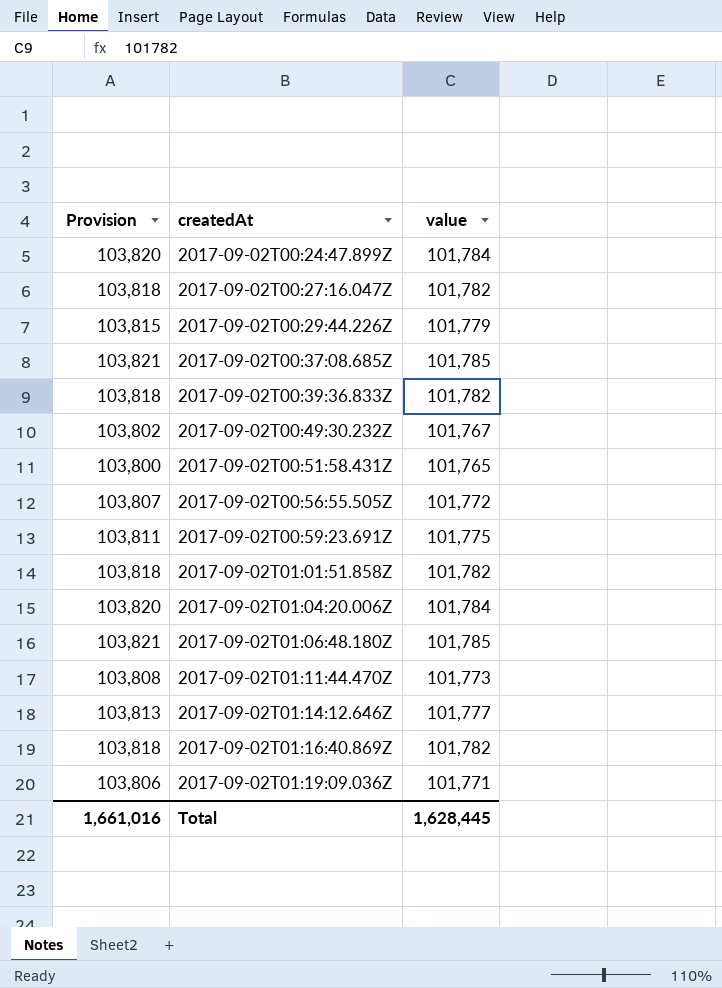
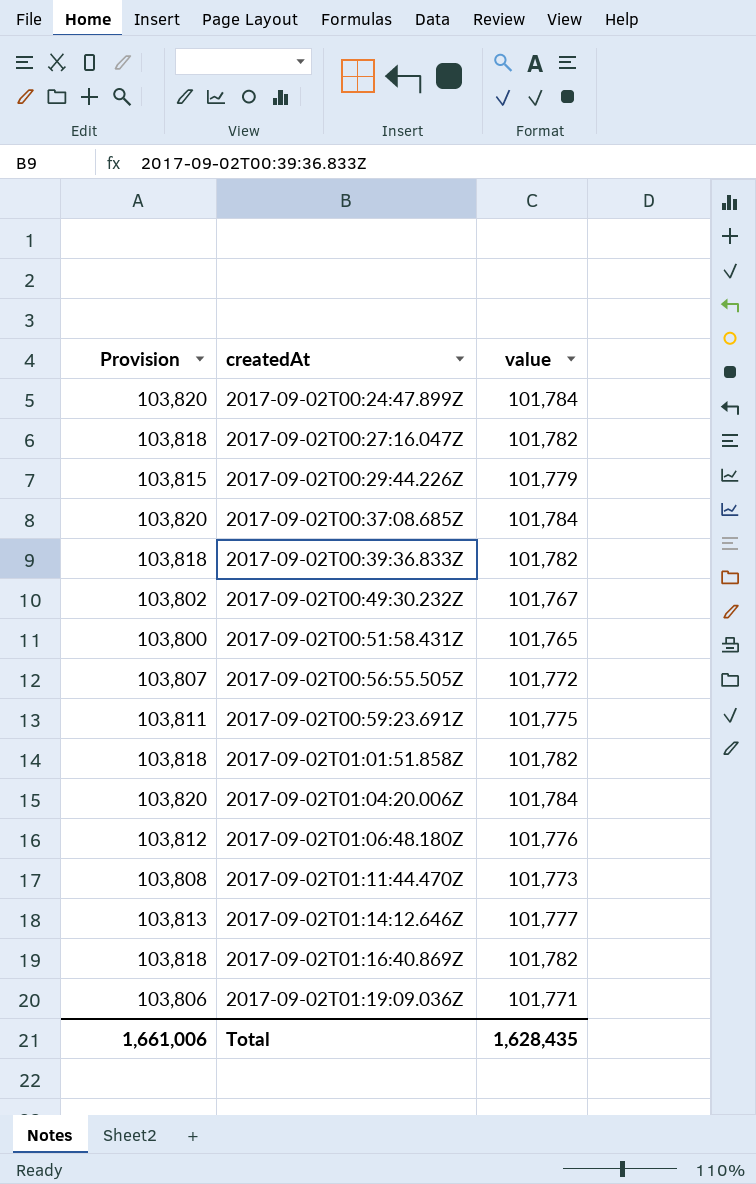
2017-09-02T00:37:08.685Z | Provision: 103,821 -> 103,820
2017-09-02T00:37:08.685Z | value: 101,785 -> 101,784
2017-09-02T01:06:48.180Z | Provision: 103,821 -> 103,812
2017-09-02T01:06:48.180Z | value: 101,785 -> 101,776
Total | Provision: 1,661,016 -> 1,661,006
Total | value: 1,628,445 -> 1,628,435

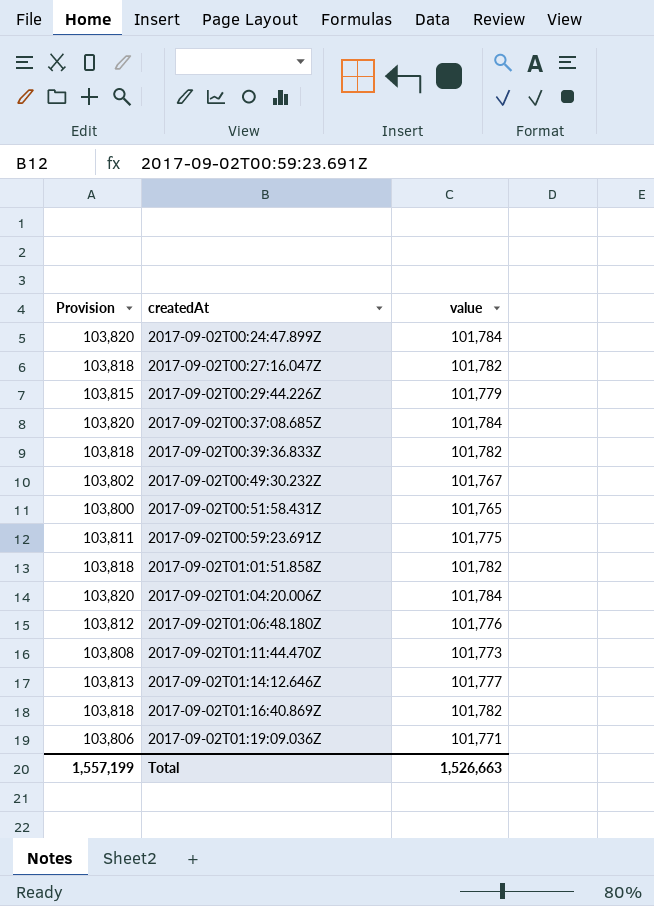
row 2017-09-02T00:56:55.505Z: 103,807 | 101,772 -> none
Total | Provision: 1,661,006 -> 1,557,199
Total | value: 1,628,435 -> 1,526,663

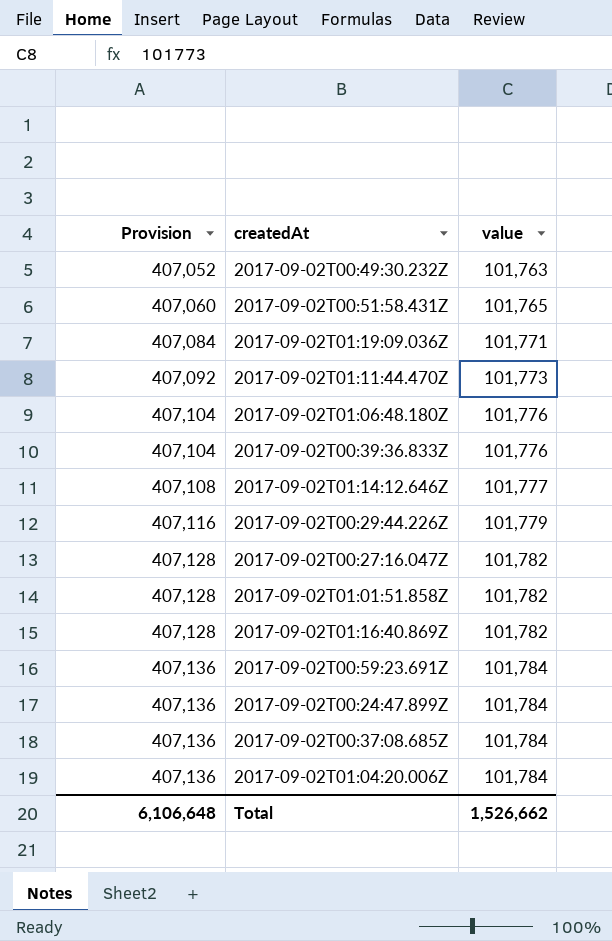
row order: createdAt ascending -> Provision ascending
column Provision | formula: [value] * 1.02 -> [value] * 4
2017-09-02T00:49:30.232Z | value: 101,767 -> 101,763
2017-09-02T00:39:36.833Z | value: 101,782 -> 101,776
2017-09-02T00:59:23.691Z | value: 101,775 -> 101,784
Total | Provision: 1,557,199 -> 6,106,648
Total | value: 1,526,663 -> 1,526,662

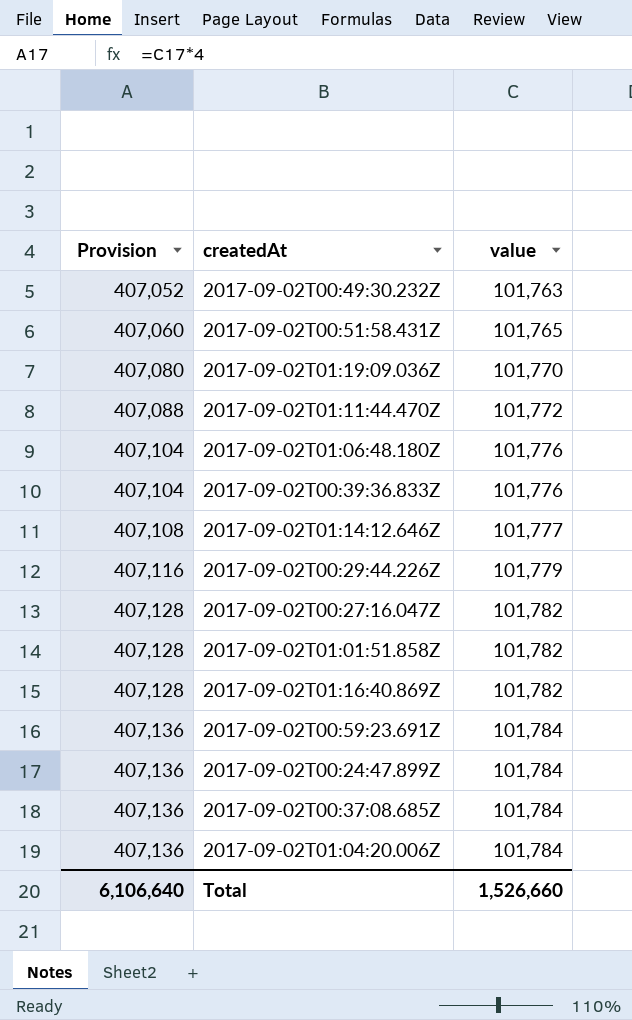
2017-09-02T01:19:09.036Z | Provision: 407,084 -> 407,080
2017-09-02T01:19:09.036Z | value: 101,771 -> 101,770
2017-09-02T01:11:44.470Z | Provision: 407,092 -> 407,088
2017-09-02T01:11:44.470Z | value: 101,773 -> 101,772
Total | Provision: 6,106,648 -> 6,106,640
Total | value: 1,526,662 -> 1,526,660

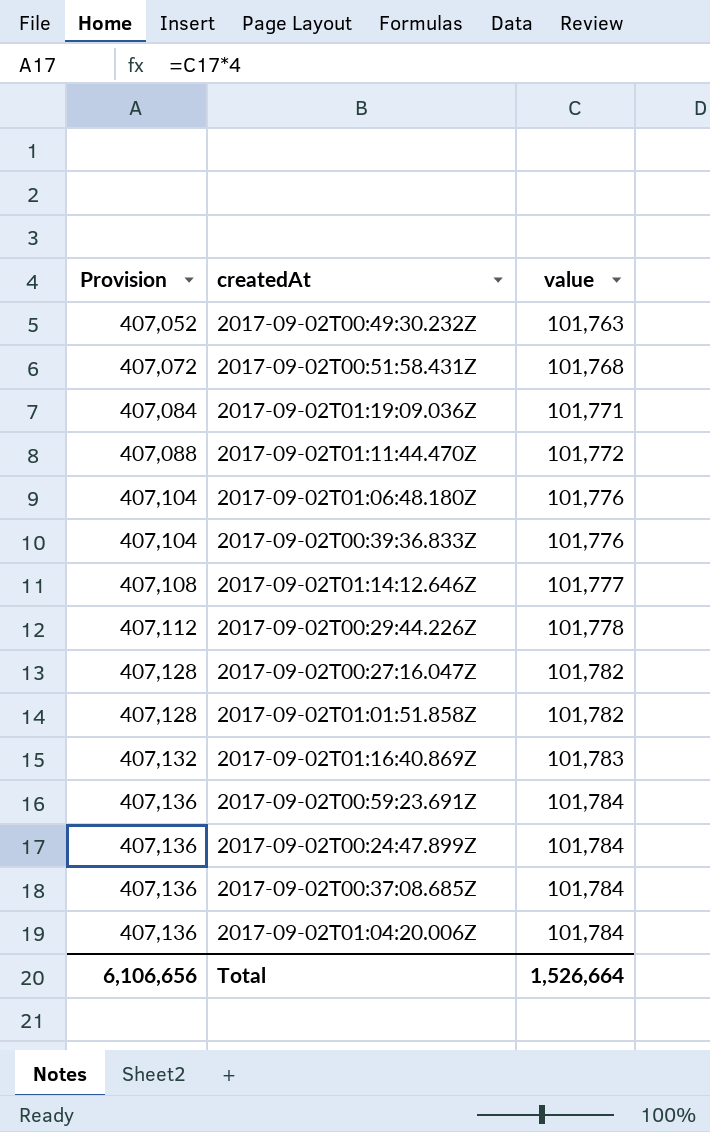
2017-09-02T00:51:58.431Z | Provision: 407,060 -> 407,072
2017-09-02T00:51:58.431Z | value: 101,765 -> 101,768
2017-09-02T01:19:09.036Z | Provision: 407,080 -> 407,084
2017-09-02T01:19:09.036Z | value: 101,770 -> 101,771
2017-09-02T00:29:44.226Z | Provision: 407,116 -> 407,112
2017-09-02T00:29:44.226Z | value: 101,779 -> 101,778
2017-09-02T01:16:40.869Z | Provision: 407,128 -> 407,132
2017-09-02T01:16:40.869Z | value: 101,782 -> 101,783
Total | Provision: 6,106,640 -> 6,106,656
Total | value: 1,526,660 -> 1,526,664

